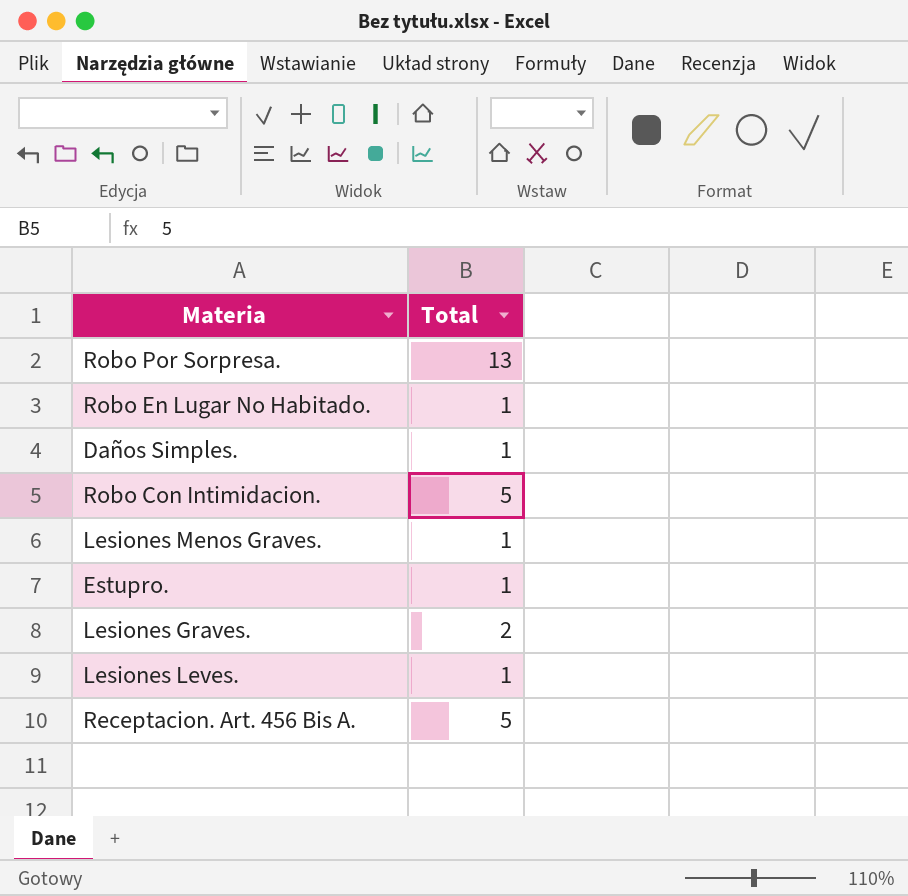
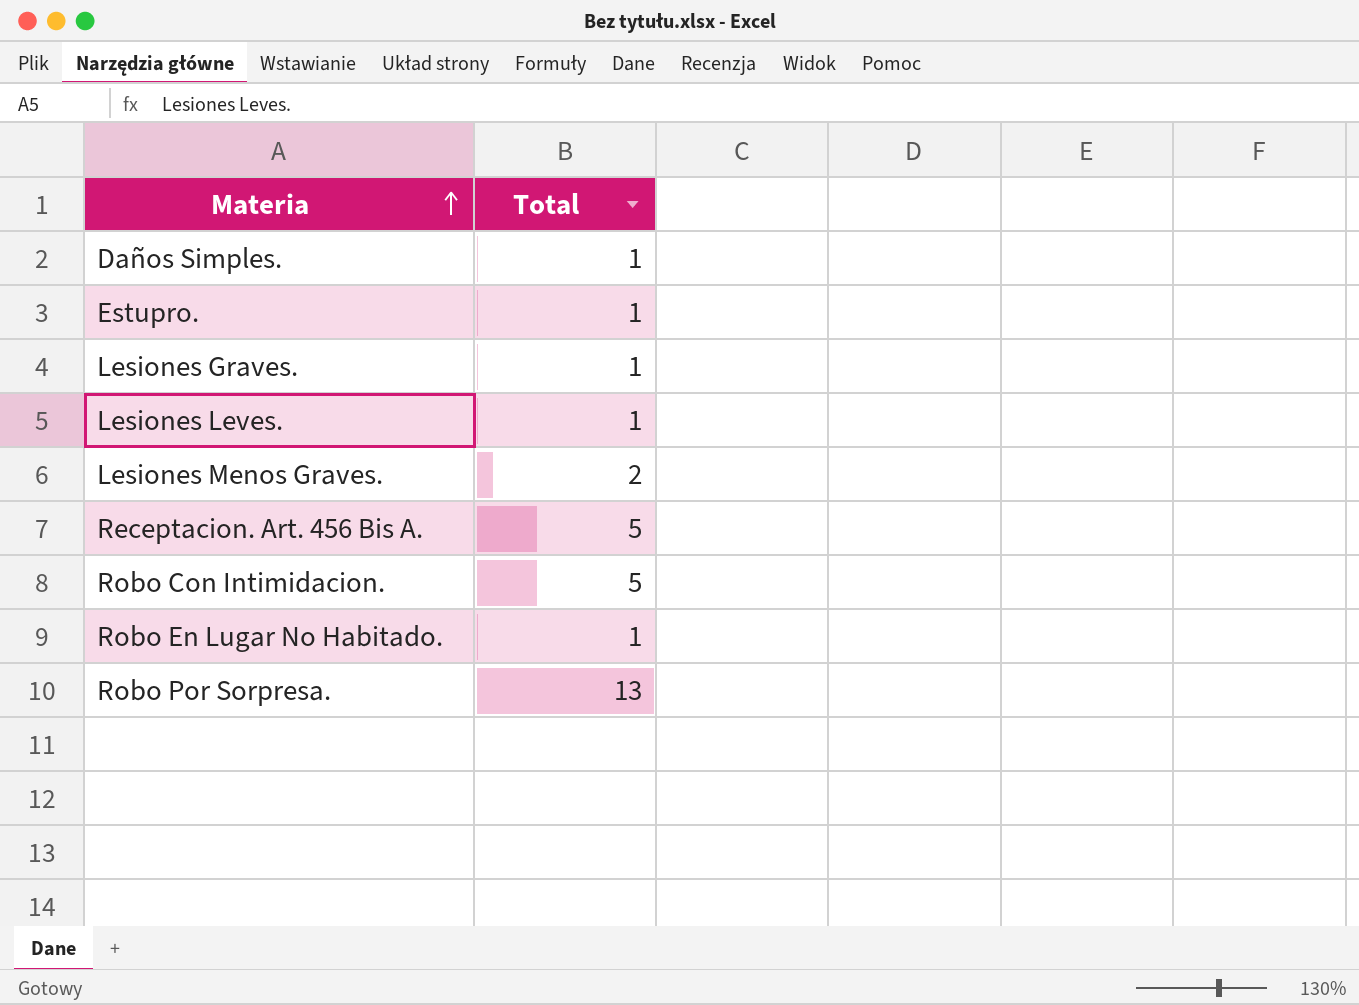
row order: none -> Materia ascending
Lesiones Graves. | Total: 2 -> 1
Lesiones Menos Graves. | Total: 1 -> 2

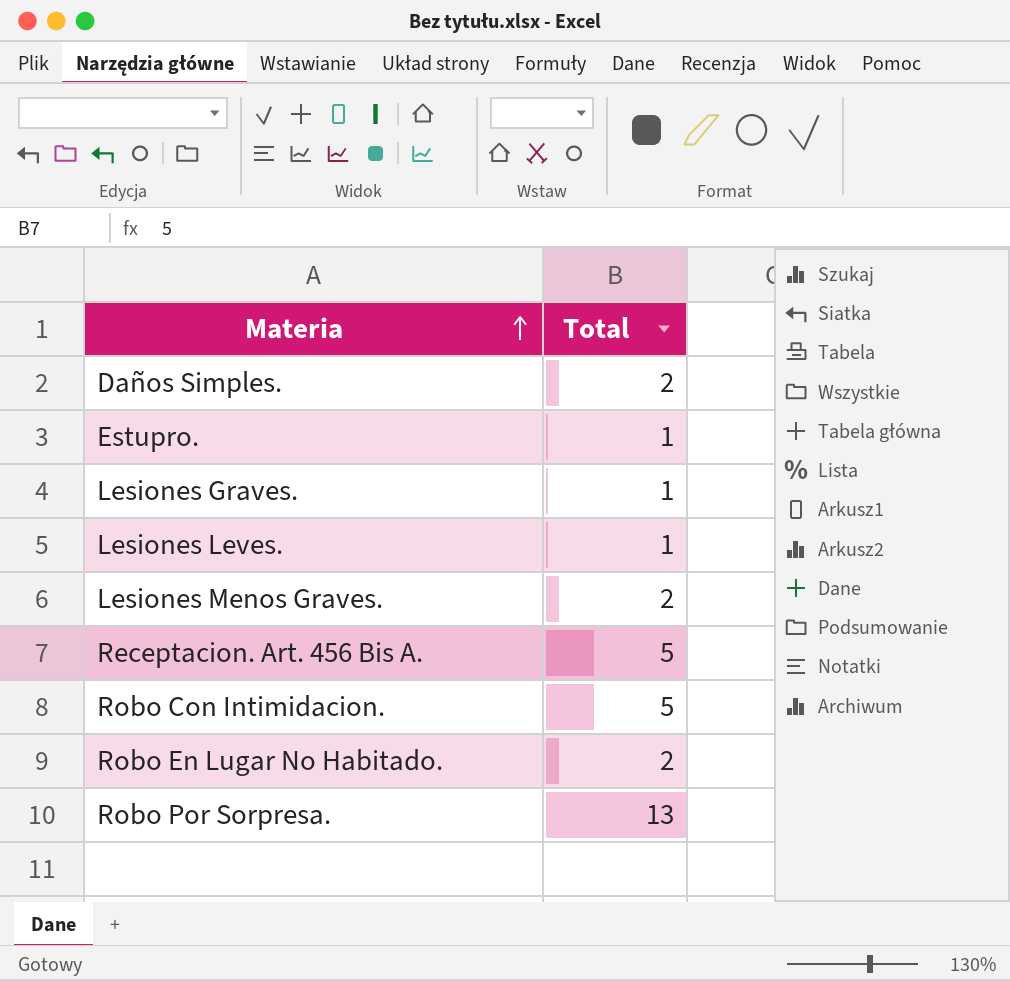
Daños Simples. | Total: 1 -> 2
Robo En Lugar No Habitado. | Total: 1 -> 2

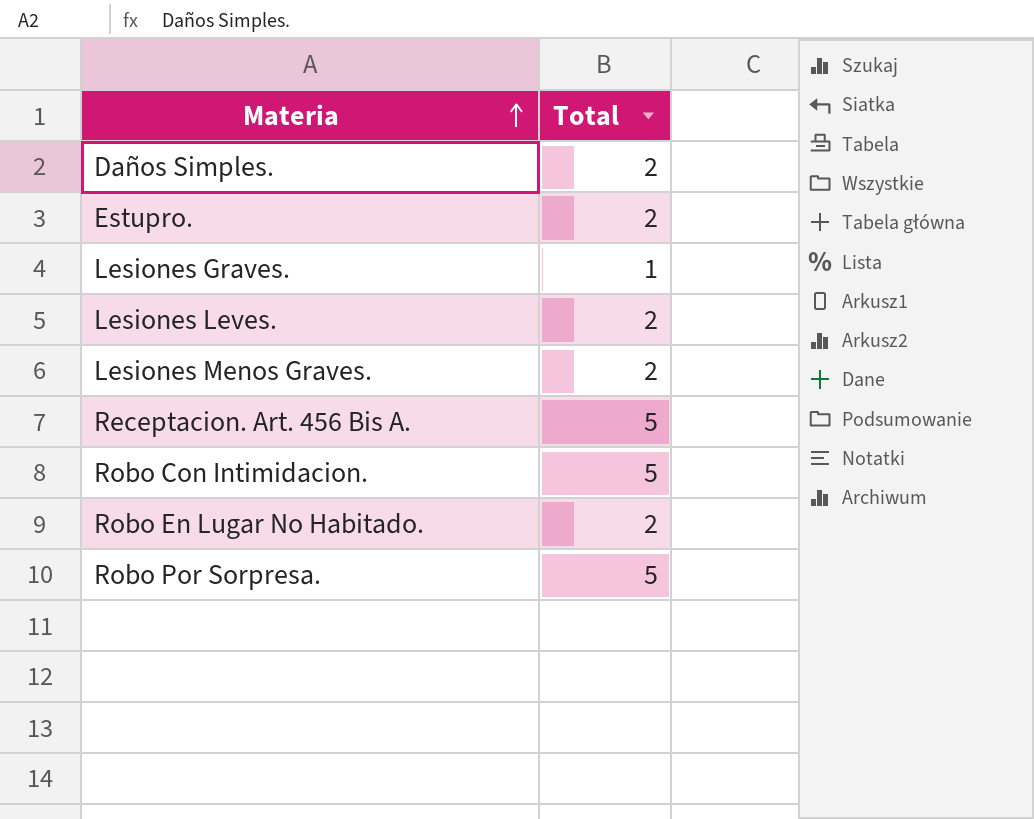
Estupro. | Total: 1 -> 2
Lesiones Leves. | Total: 1 -> 2
Robo Por Sorpresa. | Total: 13 -> 5

